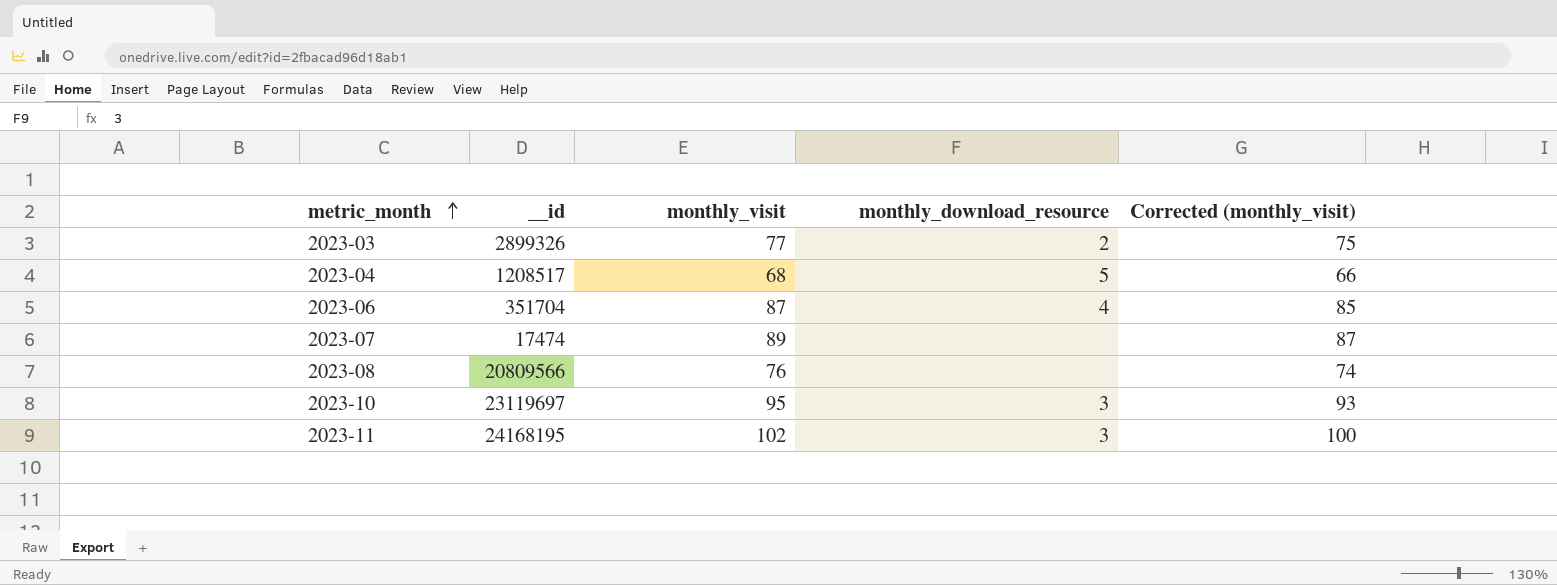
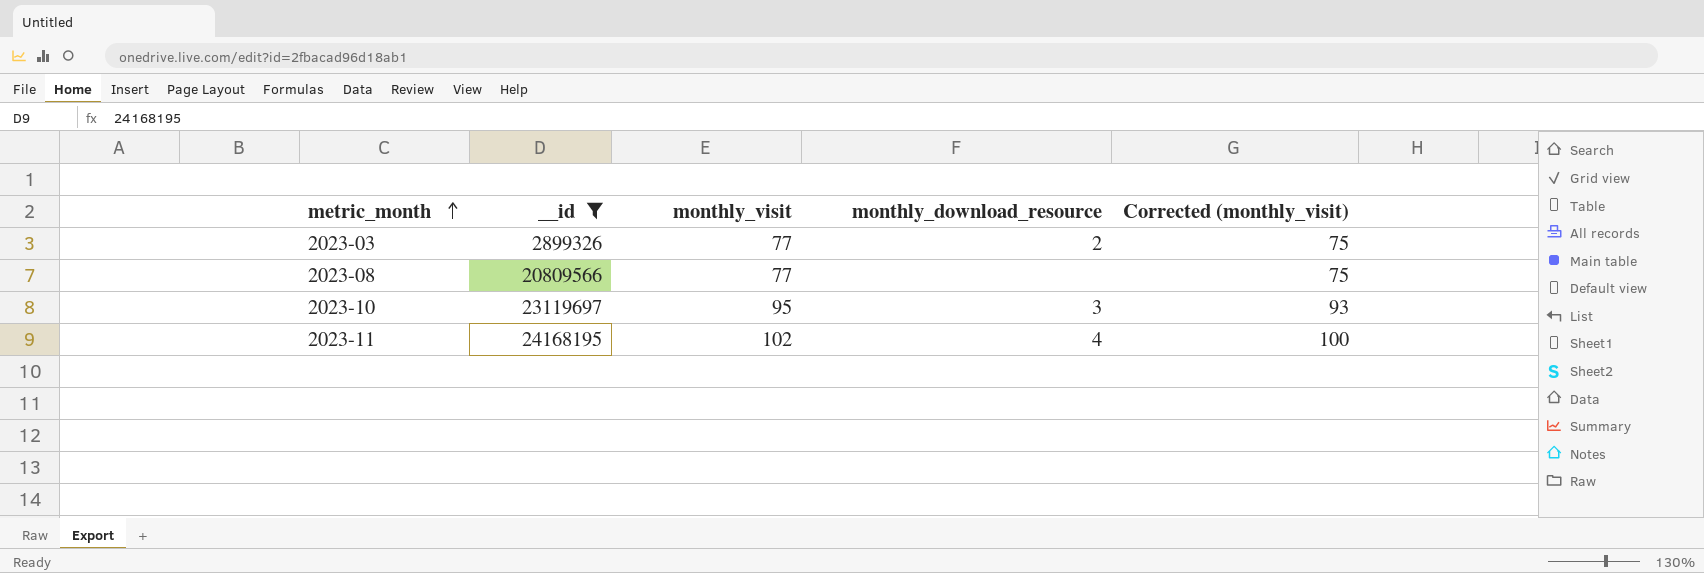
filter: none -> __id >= 2899326
2023-08 | monthly_visit: 76 -> 77
2023-08 | Corrected (monthly_visit): 74 -> 75
2023-11 | monthly_download_resource: 3 -> 4

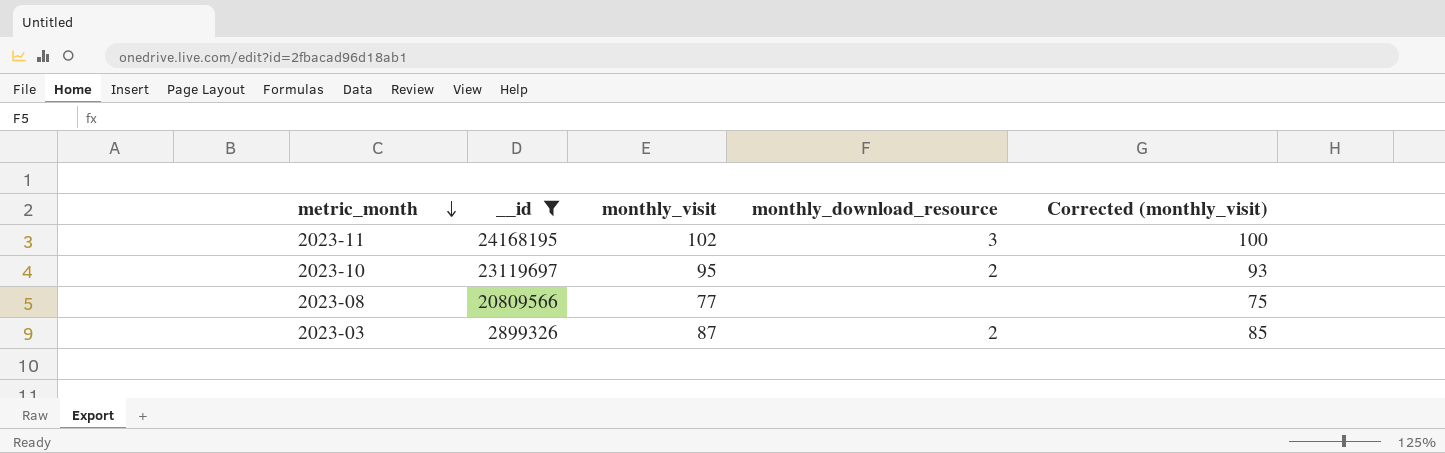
row order: metric_month ascending -> metric_month descending
2023-11 | monthly_download_resource: 4 -> 3
2023-10 | monthly_download_resource: 3 -> 2
2023-03 | monthly_visit: 77 -> 87
2023-03 | Corrected (monthly_visit): 75 -> 85

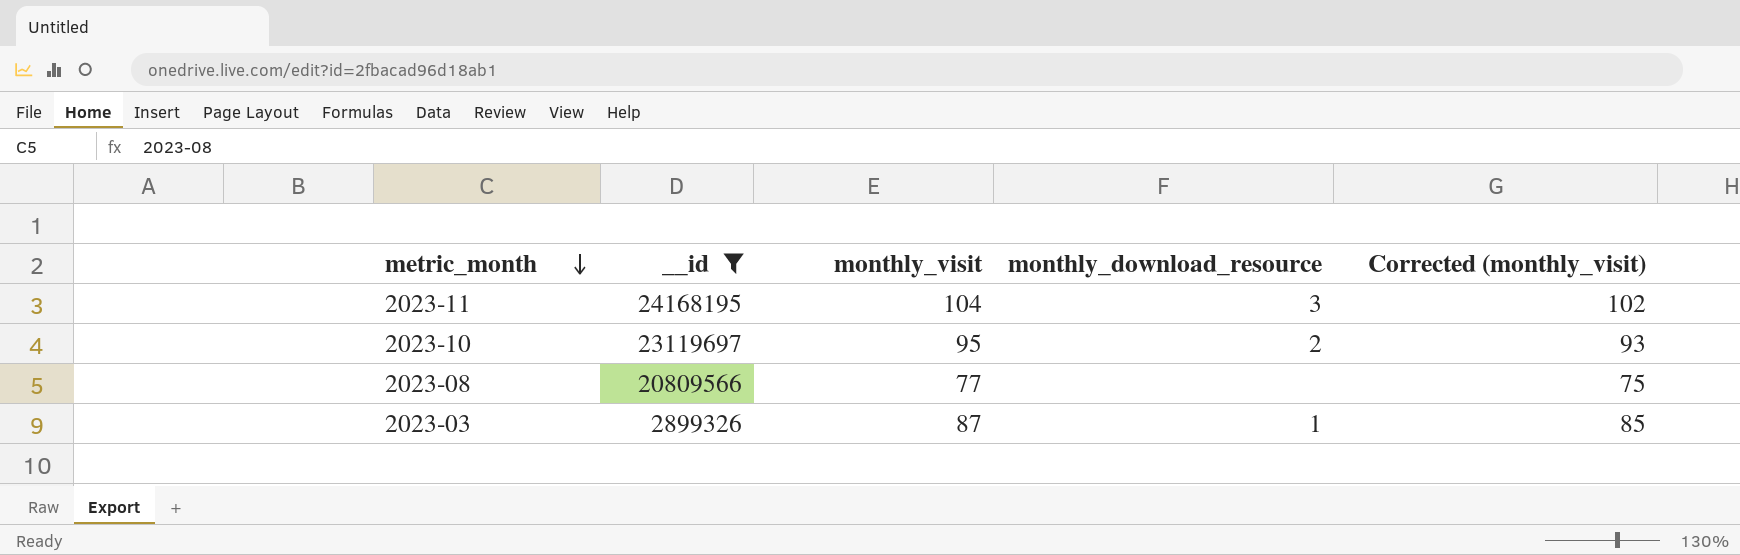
2023-11 | monthly_visit: 102 -> 104
2023-11 | Corrected (monthly_visit): 100 -> 102
2023-03 | monthly_download_resource: 2 -> 1

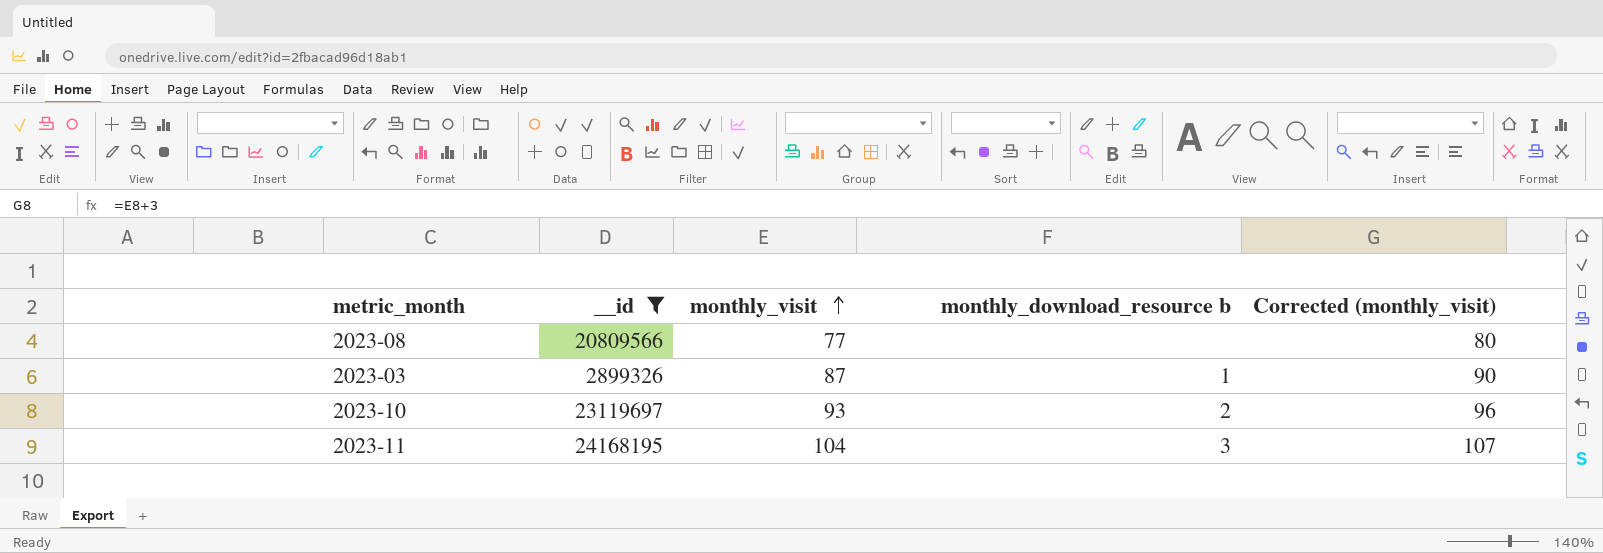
row order: metric_month descending -> monthly_visit ascending
column name: monthly_download_resource -> monthly_download_resource b
column Corrected (monthly_visit) | formula: [monthly_visit] - 2 -> [monthly_visit] + 3
2023-10 | monthly_visit: 95 -> 93

